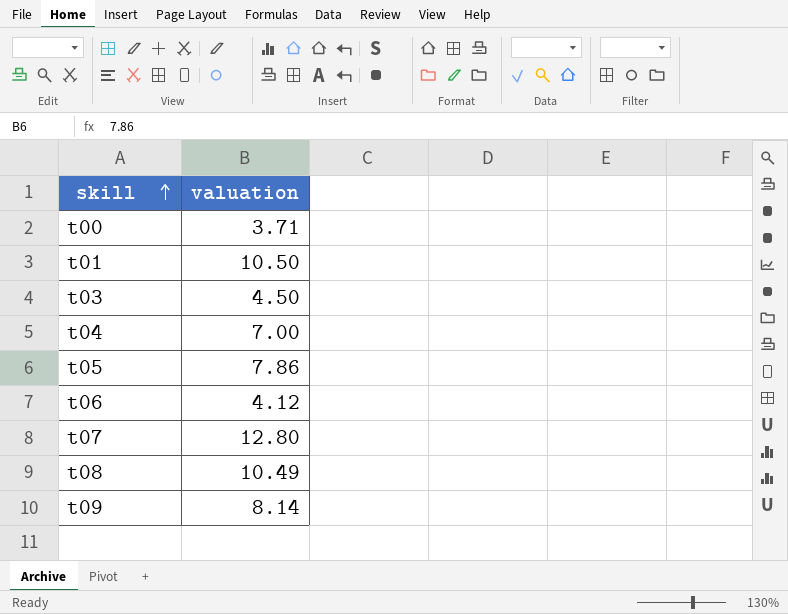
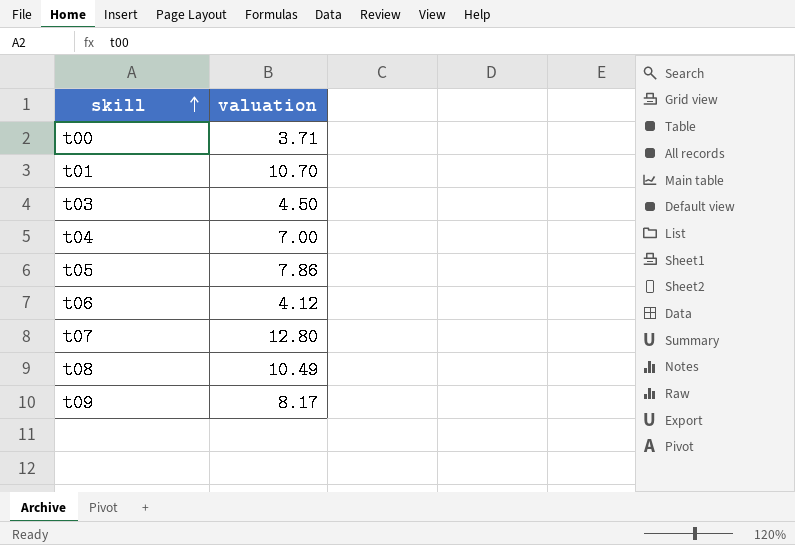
t01 | valuation: 10.50 -> 10.70
t09 | valuation: 8.14 -> 8.17

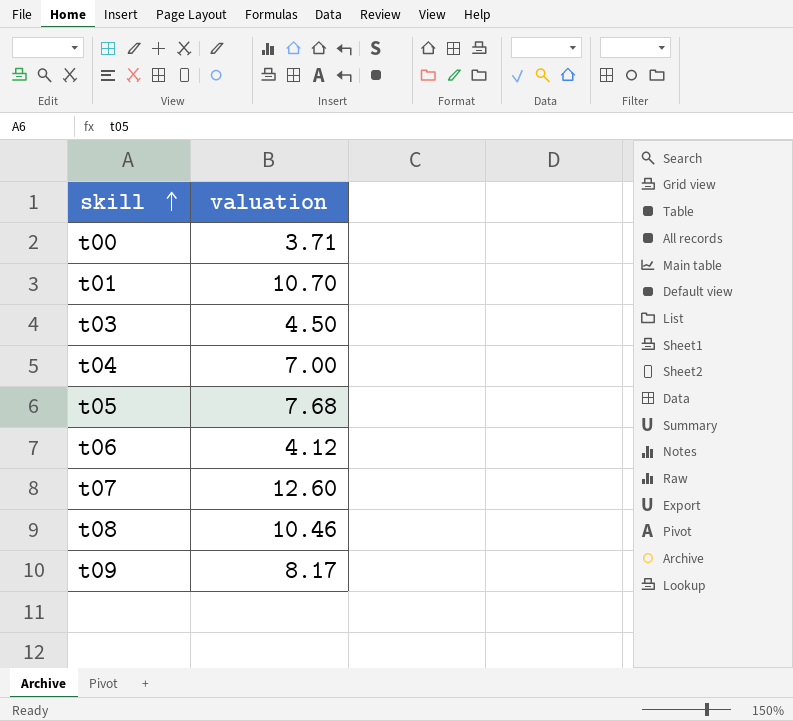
t05 | valuation: 7.86 -> 7.68
t07 | valuation: 12.80 -> 12.60
t08 | valuation: 10.49 -> 10.46

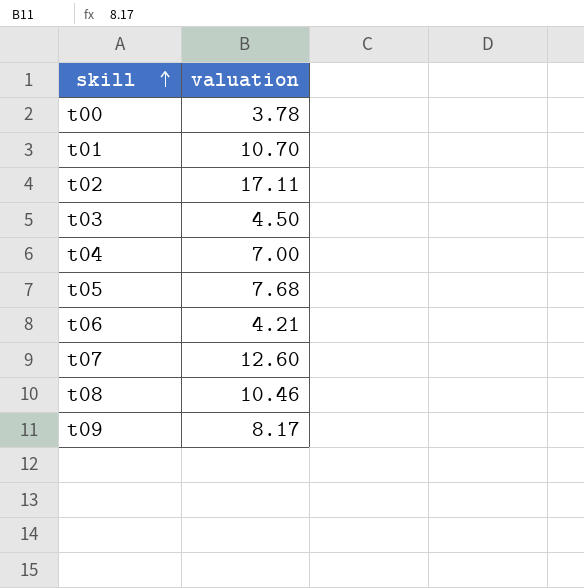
t00 | valuation: 3.71 -> 3.78
row t02: none -> 17.11
t06 | valuation: 4.12 -> 4.21

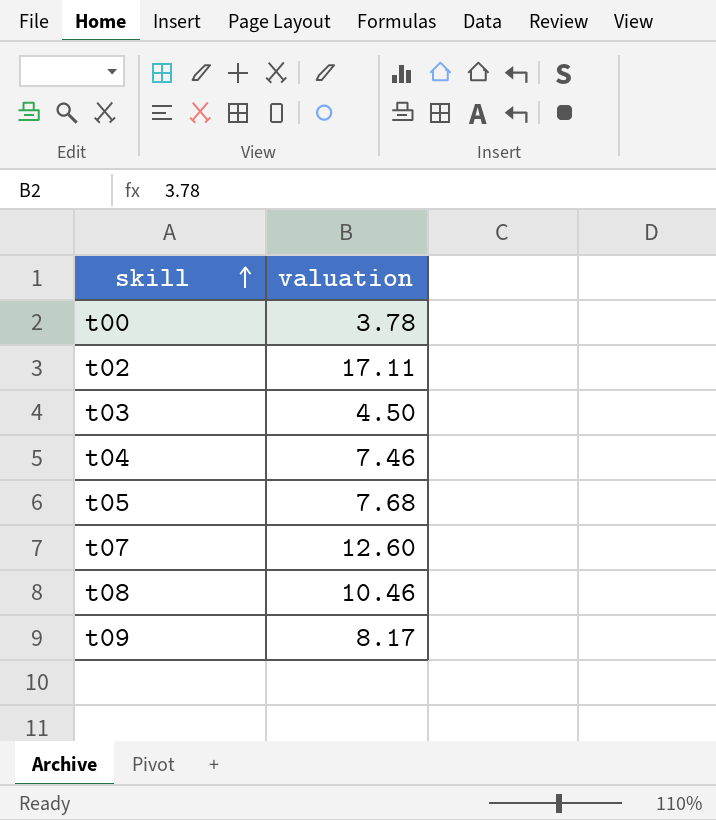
row t01: 10.70 -> none
row t06: 4.21 -> none
t04 | valuation: 7.00 -> 7.46

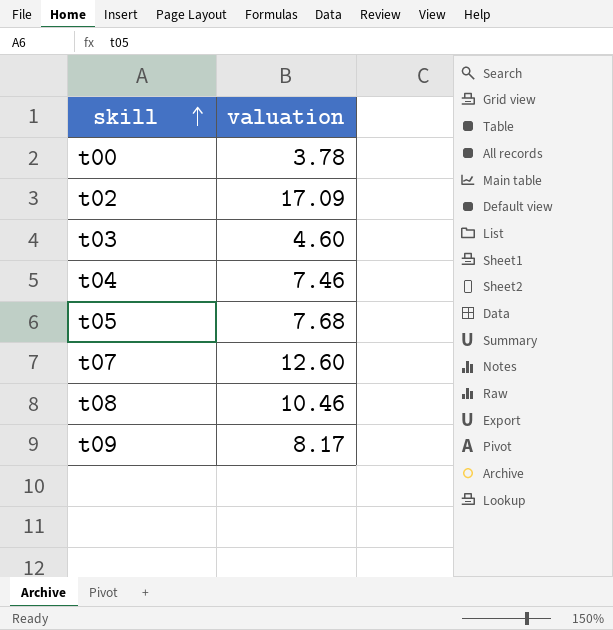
t02 | valuation: 17.11 -> 17.09
t03 | valuation: 4.50 -> 4.60

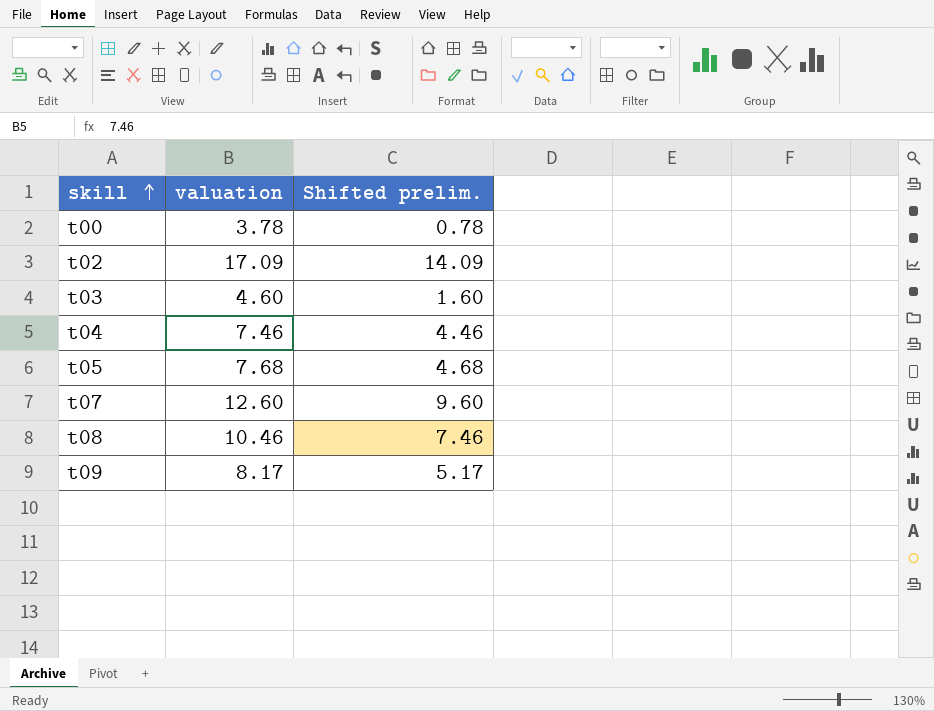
column Shifted prelim. | formula: none -> [valuation] - 3

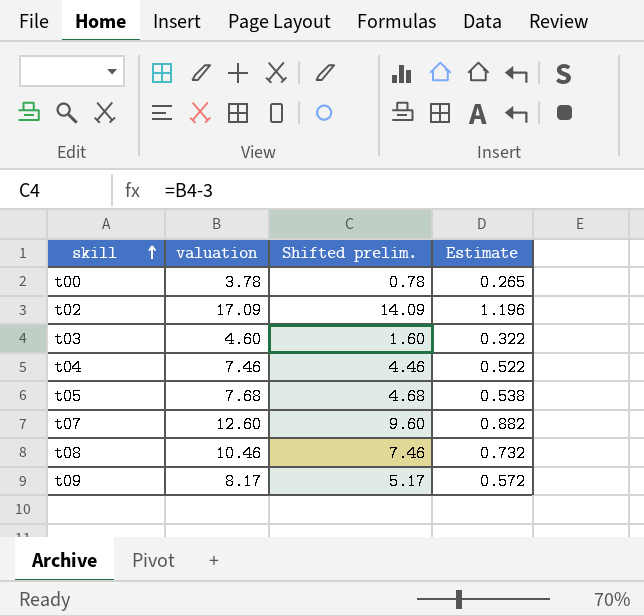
column Estimate | formula: none -> [valuation] * 0.07

